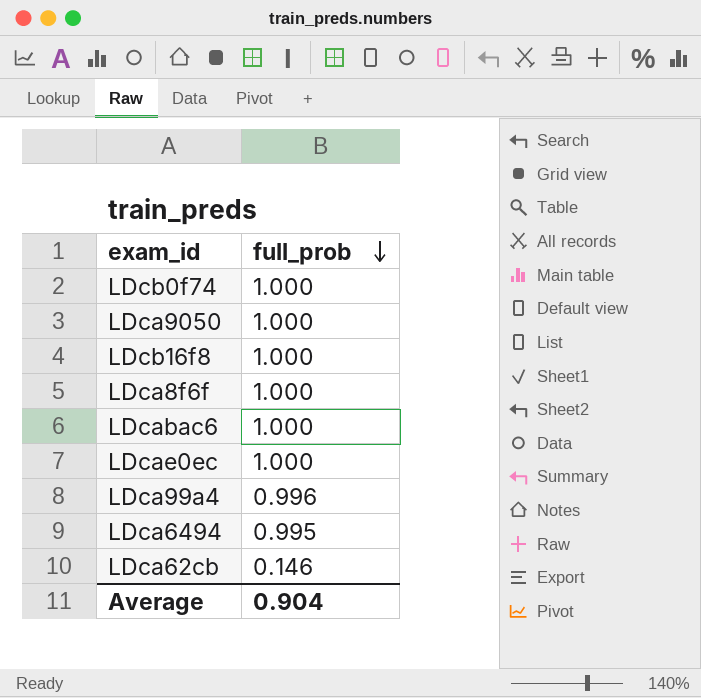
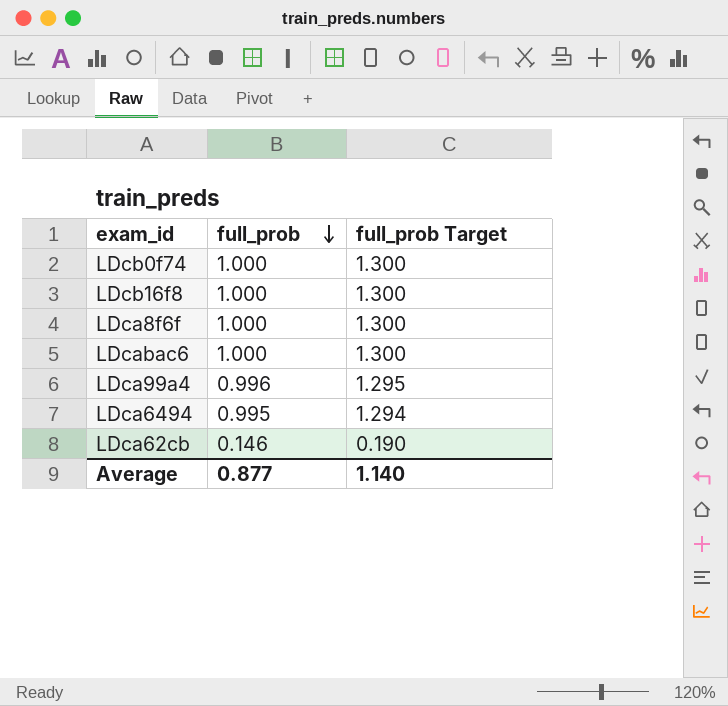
column full_prob Target | formula: none -> [full_prob] * 1.3
row LDca9050: 1.000 -> none
row LDcae0ec: 1.000 -> none
Average | full_prob: 0.904 -> 0.877

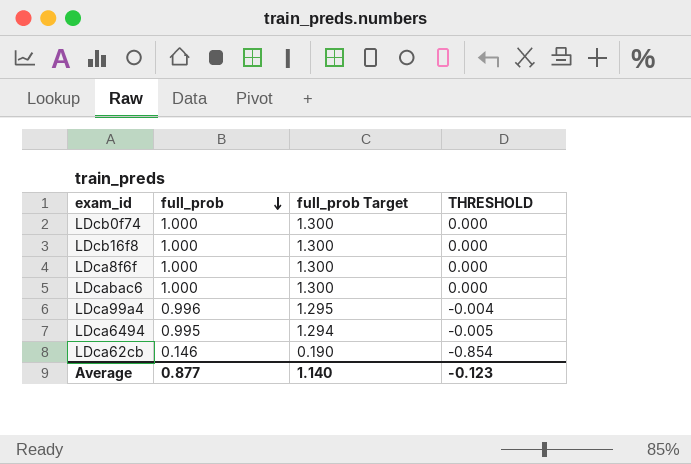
column THRESHOLD | formula: none -> [full_prob] - 1

